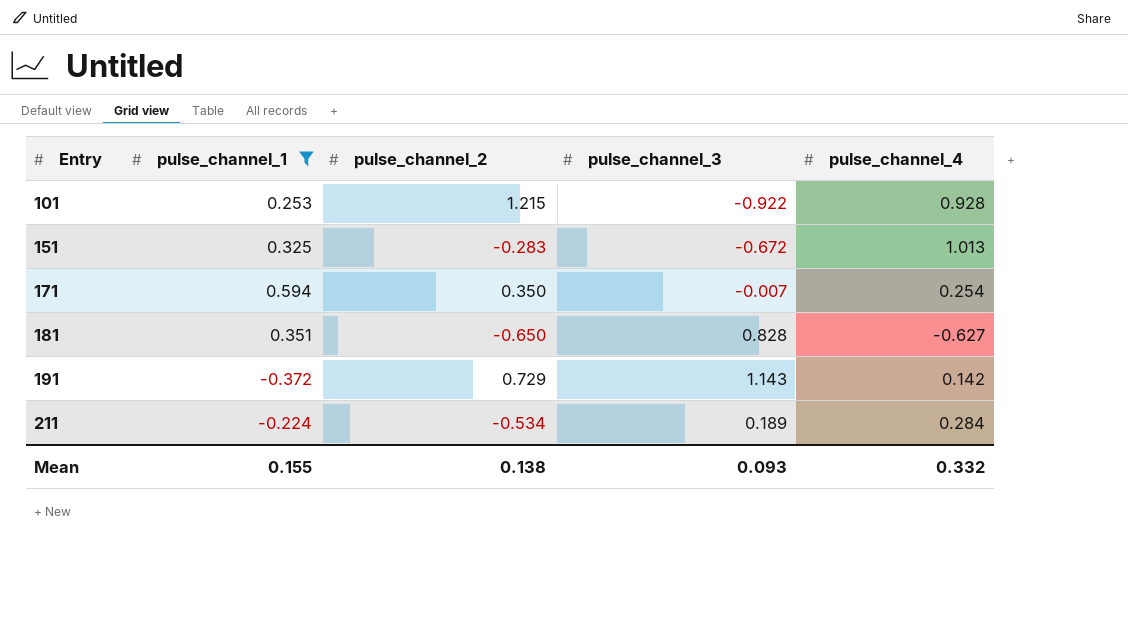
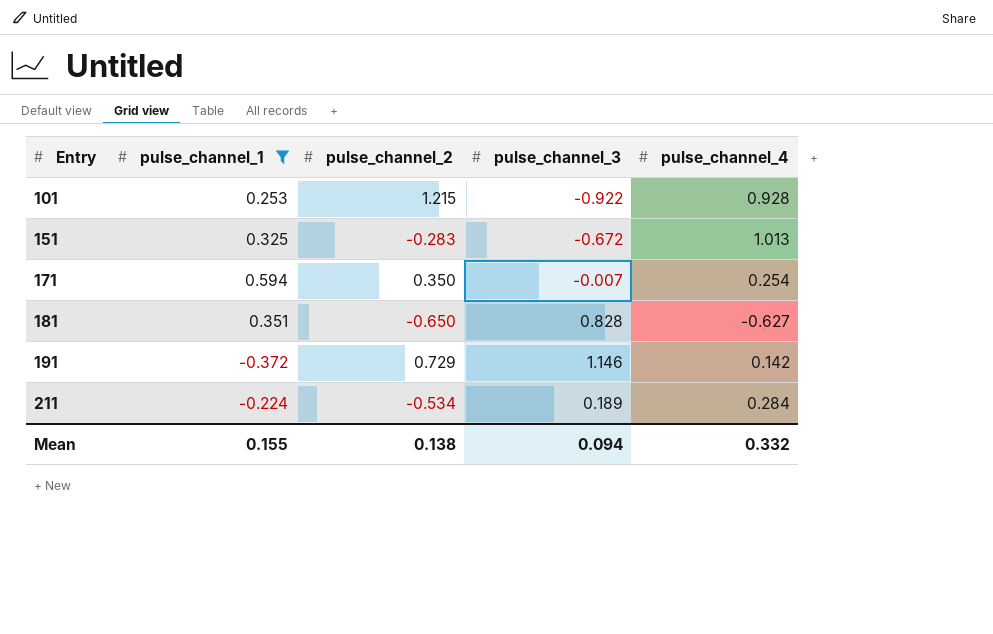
191 | pulse_channel_3: 1.143 -> 1.146
Mean | pulse_channel_3: 0.093 -> 0.094

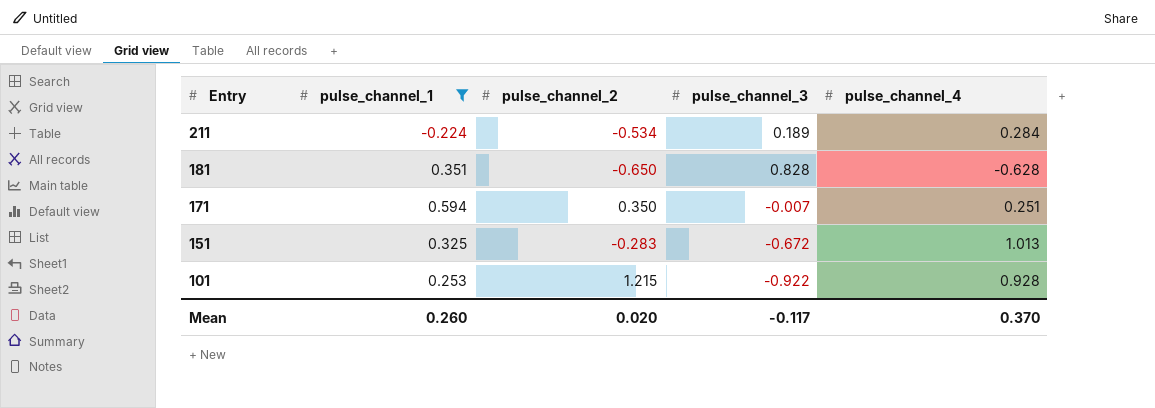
row order: Entry ascending -> Entry descending
row 191: -0.372 | 0.729 | 1.146 | 0.142 -> none
181 | pulse_channel_4: -0.627 -> -0.628
171 | pulse_channel_4: 0.254 -> 0.251
Mean | pulse_channel_1: 0.155 -> 0.260
Mean | pulse_channel_2: 0.138 -> 0.020
Mean | pulse_channel_3: 0.094 -> -0.117
Mean | pulse_channel_4: 0.332 -> 0.370

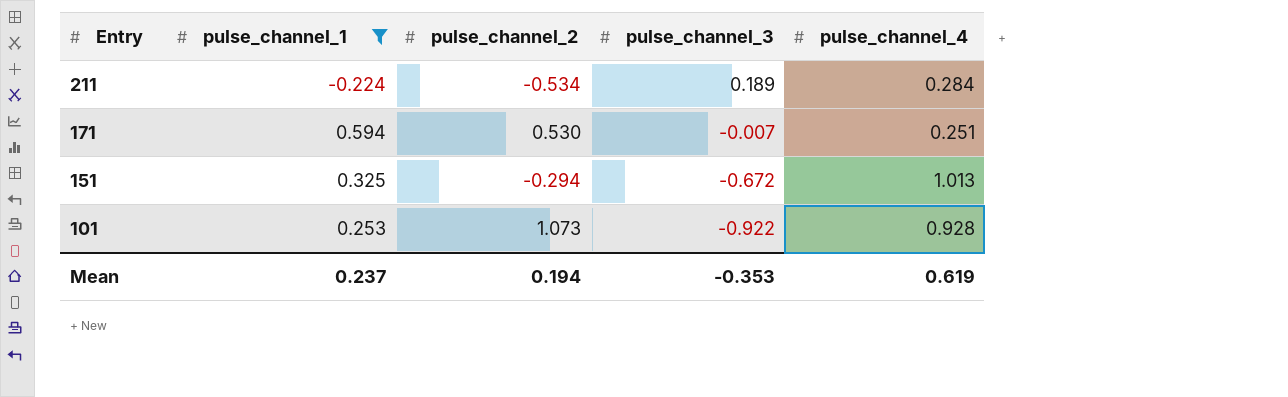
row 181: 0.351 | -0.650 | 0.828 | -0.628 -> none
171 | pulse_channel_2: 0.350 -> 0.530
151 | pulse_channel_2: -0.283 -> -0.294
101 | pulse_channel_2: 1.215 -> 1.073
Mean | pulse_channel_1: 0.260 -> 0.237
Mean | pulse_channel_2: 0.020 -> 0.194
Mean | pulse_channel_3: -0.117 -> -0.353
Mean | pulse_channel_4: 0.370 -> 0.619

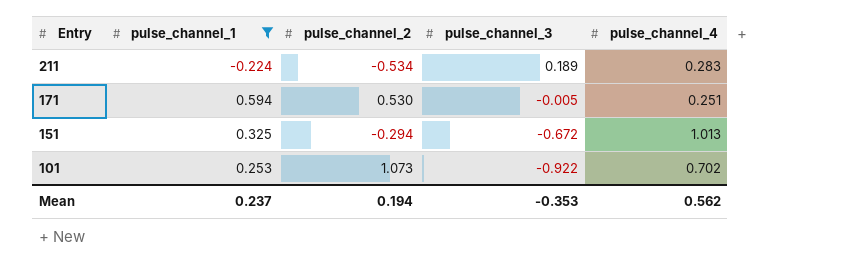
211 | pulse_channel_4: 0.284 -> 0.283
171 | pulse_channel_3: -0.007 -> -0.005
101 | pulse_channel_4: 0.928 -> 0.702
Mean | pulse_channel_4: 0.619 -> 0.562

